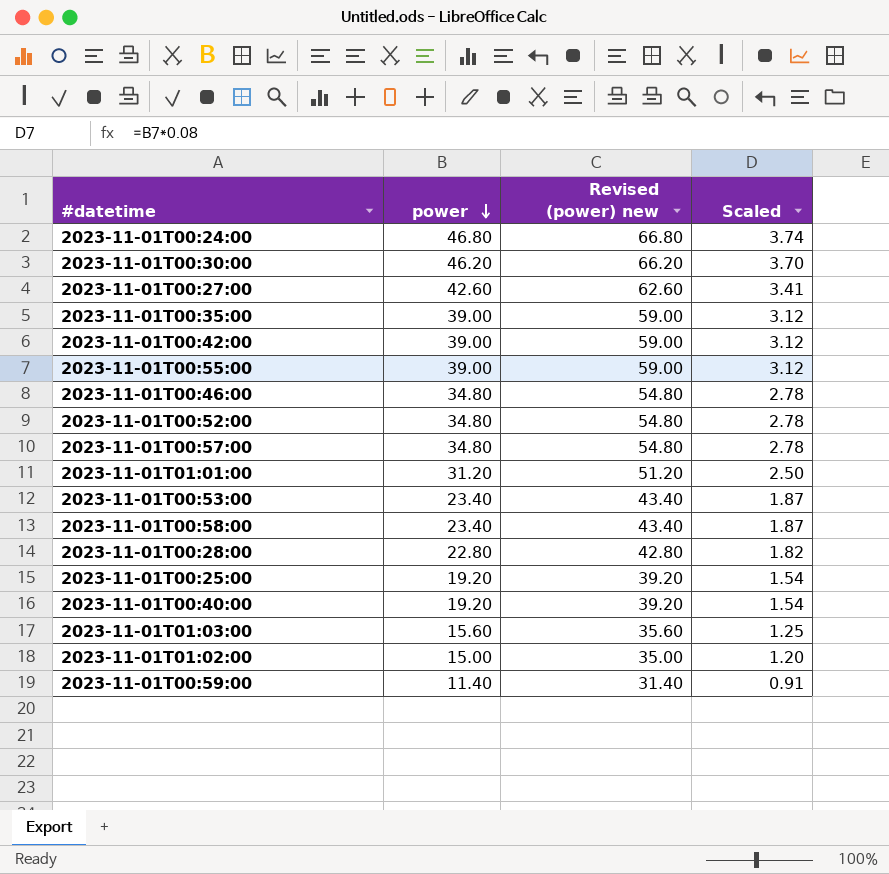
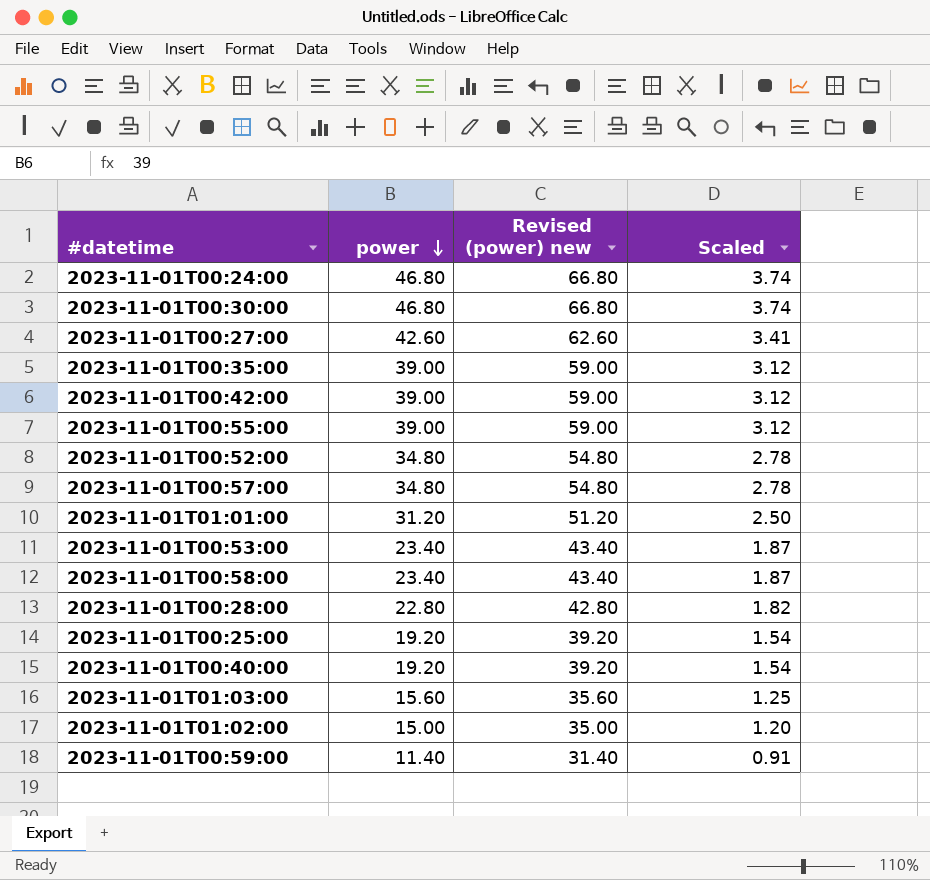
row 2023-11-01T00:46:00: 34.80 | 54.80 | 2.78 -> none
2023-11-01T00:30:00 | power: 46.20 -> 46.80
2023-11-01T00:30:00 | Revised (power) new: 66.20 -> 66.80
2023-11-01T00:30:00 | Scaled: 3.70 -> 3.74

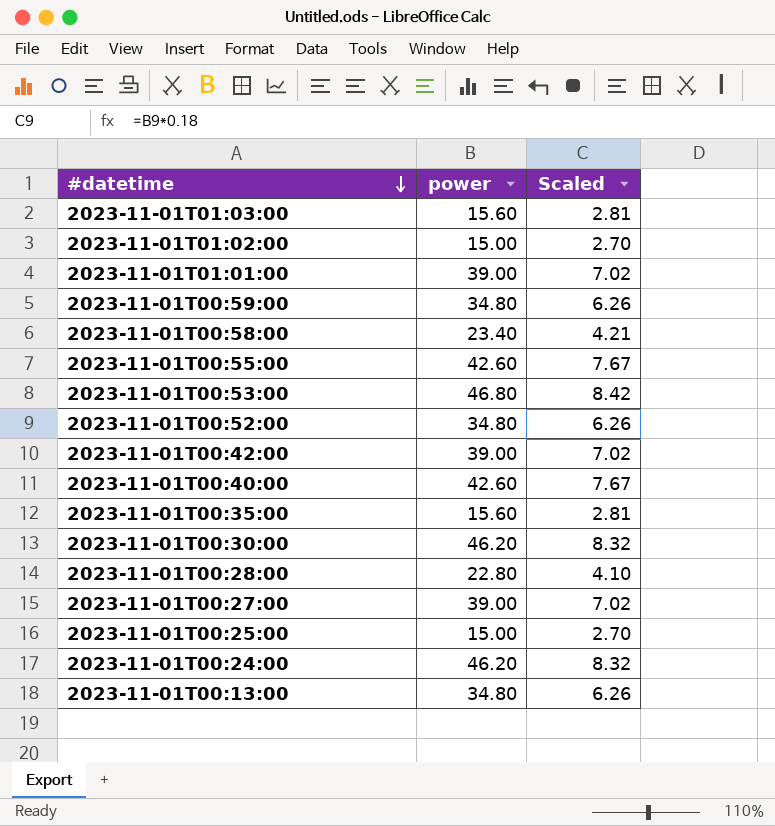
row order: power descending -> #datetime descending
column Revised (power) new | formula: [power] + 20 -> none
column Scaled | formula: [power] * 0.08 -> [power] * 0.18
row 2023-11-01T00:57:00: 34.80 | 54.80 | 2.78 -> none
2023-11-01T01:01:00 | power: 31.20 -> 39.00
2023-11-01T00:59:00 | power: 11.40 -> 34.80
2023-11-01T00:55:00 | power: 39.00 -> 42.60
2023-11-01T00:53:00 | power: 23.40 -> 46.80
2023-11-01T00:40:00 | power: 19.20 -> 42.60
2023-11-01T00:35:00 | power: 39.00 -> 15.60
2023-11-01T00:30:00 | power: 46.80 -> 46.20
2023-11-01T00:27:00 | power: 42.60 -> 39.00
2023-11-01T00:25:00 | power: 19.20 -> 15.00
2023-11-01T00:24:00 | power: 46.80 -> 46.20
row 2023-11-01T00:13:00: none -> 34.80 | 6.26

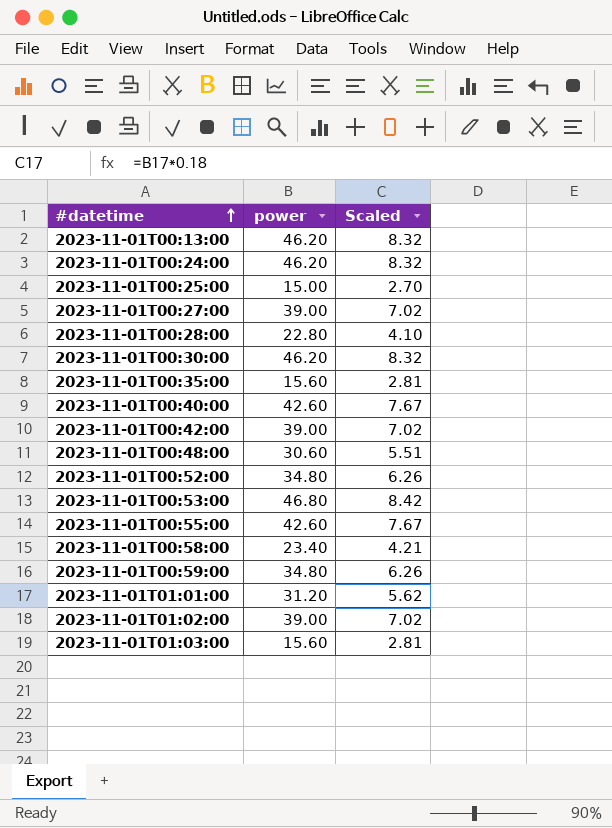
row order: #datetime descending -> #datetime ascending
2023-11-01T00:13:00 | power: 34.80 -> 46.20
2023-11-01T00:13:00 | Scaled: 6.26 -> 8.32
row 2023-11-01T00:48:00: none -> 30.60 | 5.51
2023-11-01T01:01:00 | power: 39.00 -> 31.20
2023-11-01T01:01:00 | Scaled: 7.02 -> 5.62
2023-11-01T01:02:00 | power: 15.00 -> 39.00
2023-11-01T01:02:00 | Scaled: 2.70 -> 7.02

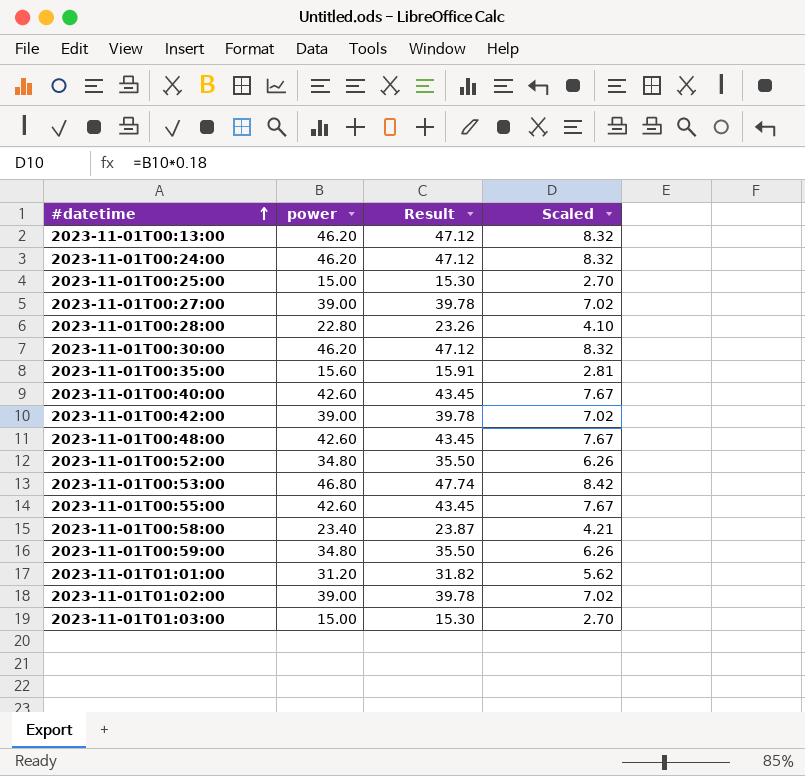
column Result | formula: none -> [power] * 1.02
2023-11-01T00:48:00 | power: 30.60 -> 42.60
2023-11-01T00:48:00 | Scaled: 5.51 -> 7.67
2023-11-01T01:03:00 | power: 15.60 -> 15.00
2023-11-01T01:03:00 | Scaled: 2.81 -> 2.70

